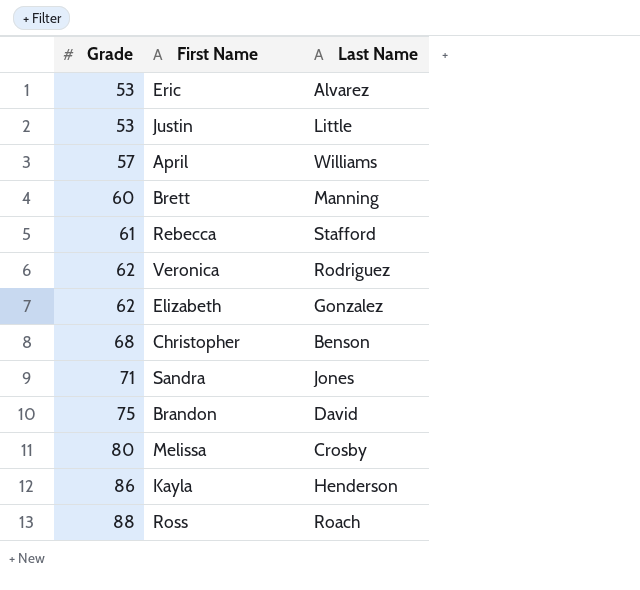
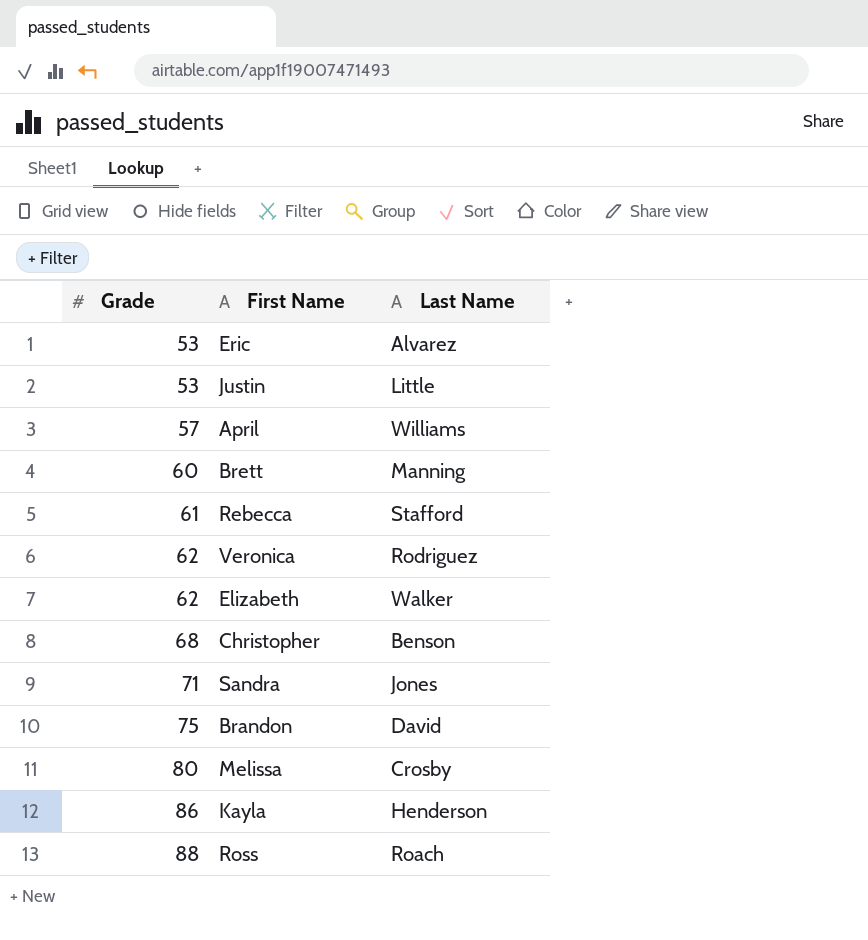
Elizabeth | Last Name: Gonzalez -> Walker

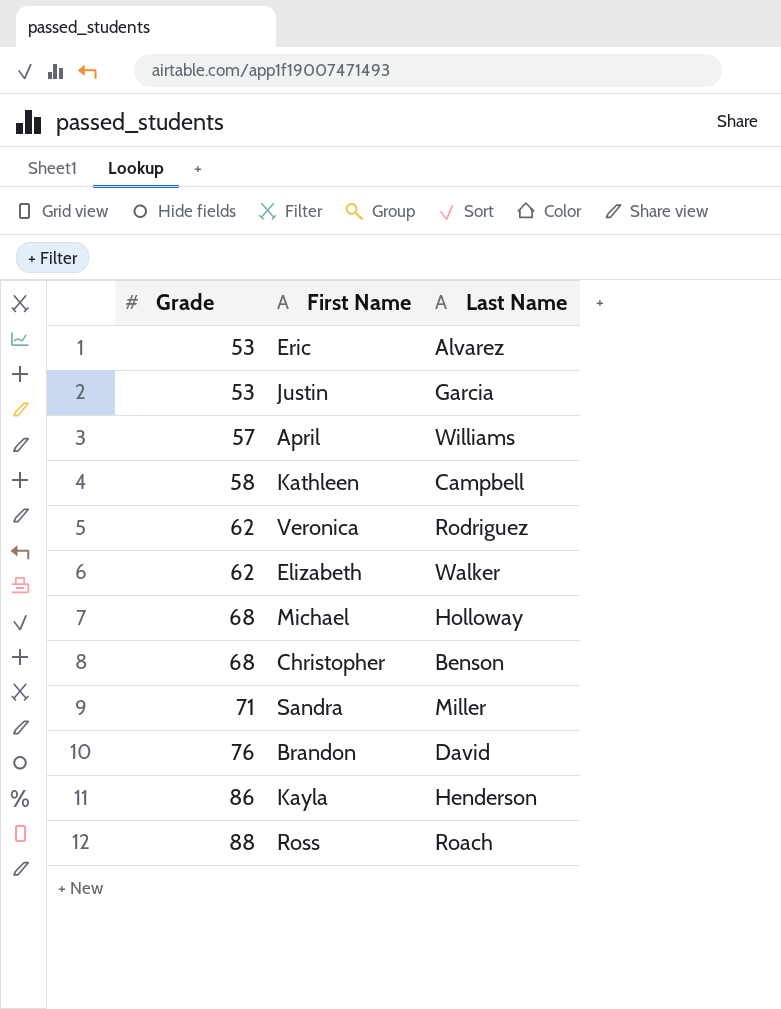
row Brett: 60 | Manning -> none
row Rebecca: 61 | Stafford -> none
row Melissa: 80 | Crosby -> none
Justin | Last Name: Little -> Garcia
row Kathleen: none -> 58 | Campbell
row Michael: none -> 68 | Holloway
Sandra | Last Name: Jones -> Miller
Brandon | Grade: 75 -> 76

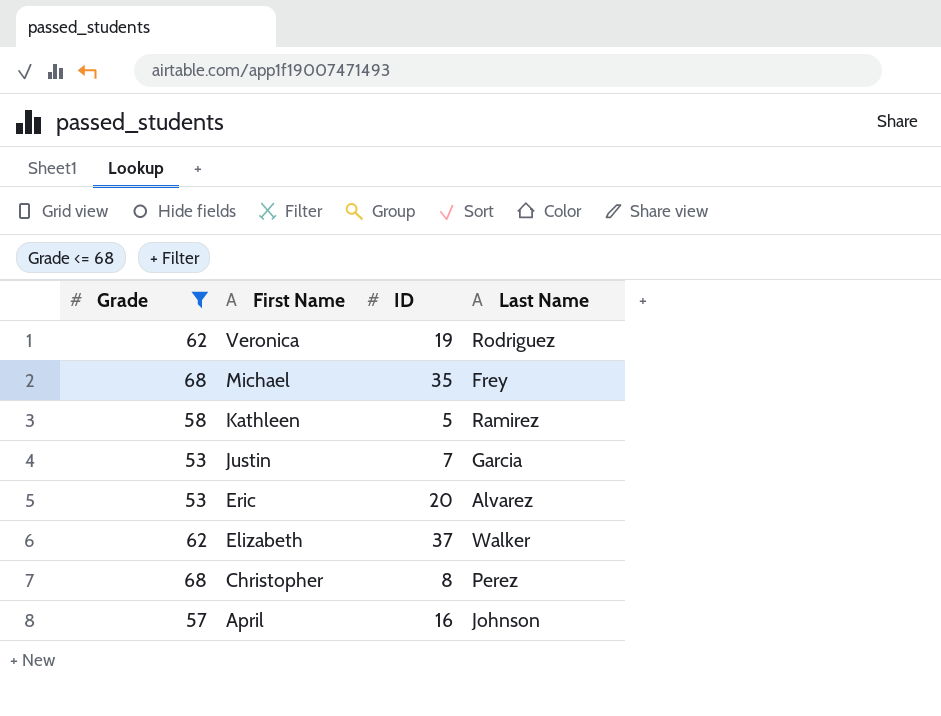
filter: none -> Grade <= 68
row order: Grade ascending -> First Name descending
column ID | position: none -> 3
Michael | Last Name: Holloway -> Frey
Kathleen | Last Name: Campbell -> Ramirez
Christopher | Last Name: Benson -> Perez
April | Last Name: Williams -> Johnson

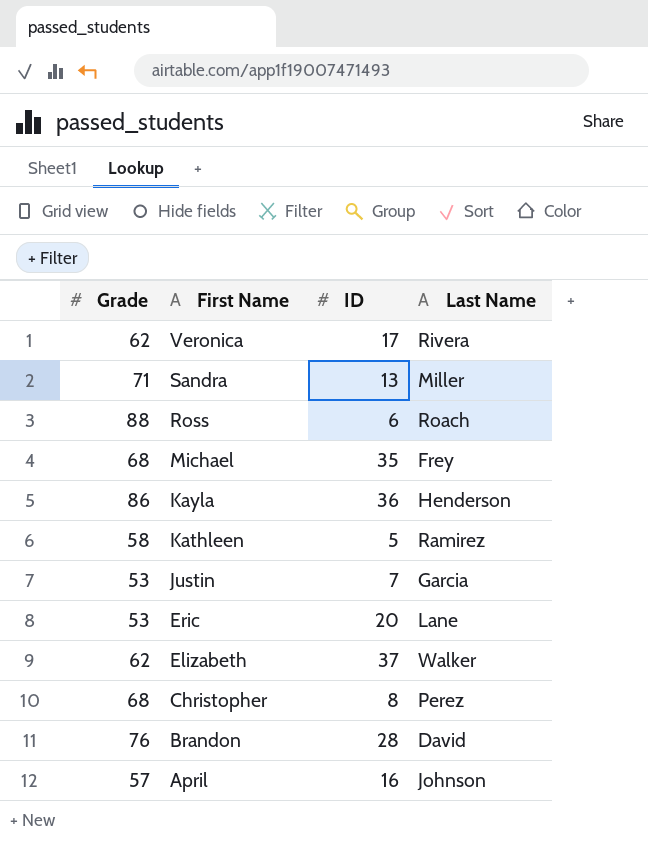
filter: Grade <= 68 -> none
Veronica | ID: 19 -> 17
Veronica | Last Name: Rodriguez -> Rivera
Eric | Last Name: Alvarez -> Lane

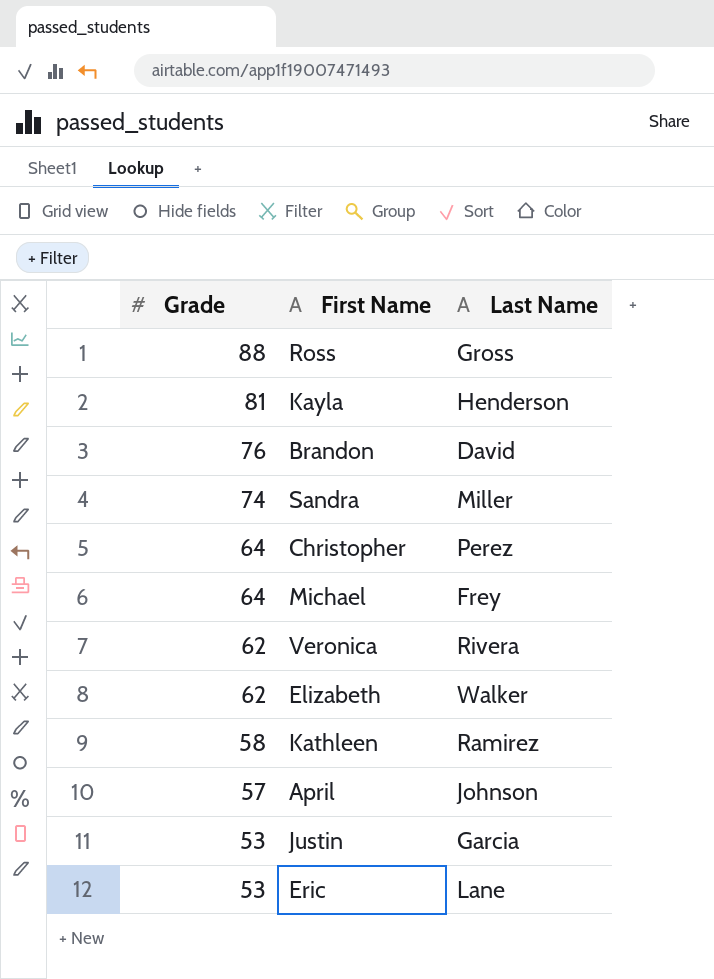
row order: First Name descending -> Grade descending
column ID | position: 3 -> none
Ross | Last Name: Roach -> Gross
Kayla | Grade: 86 -> 81
Sandra | Grade: 71 -> 74
Christopher | Grade: 68 -> 64
Michael | Grade: 68 -> 64

